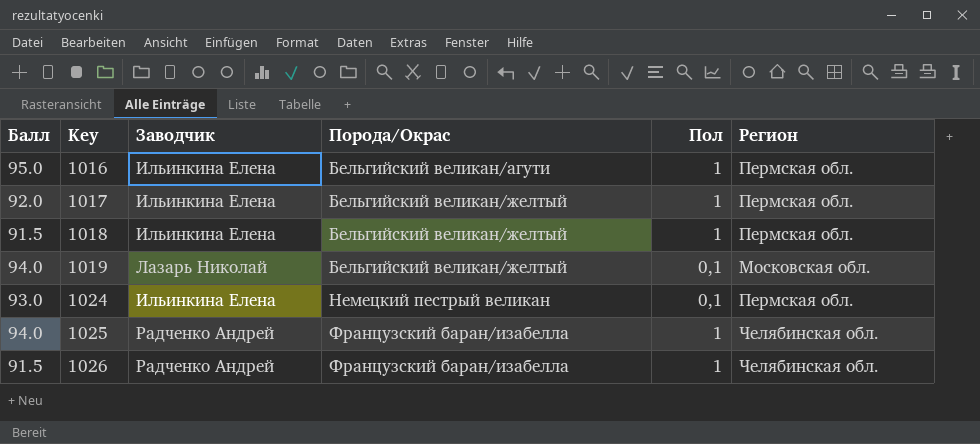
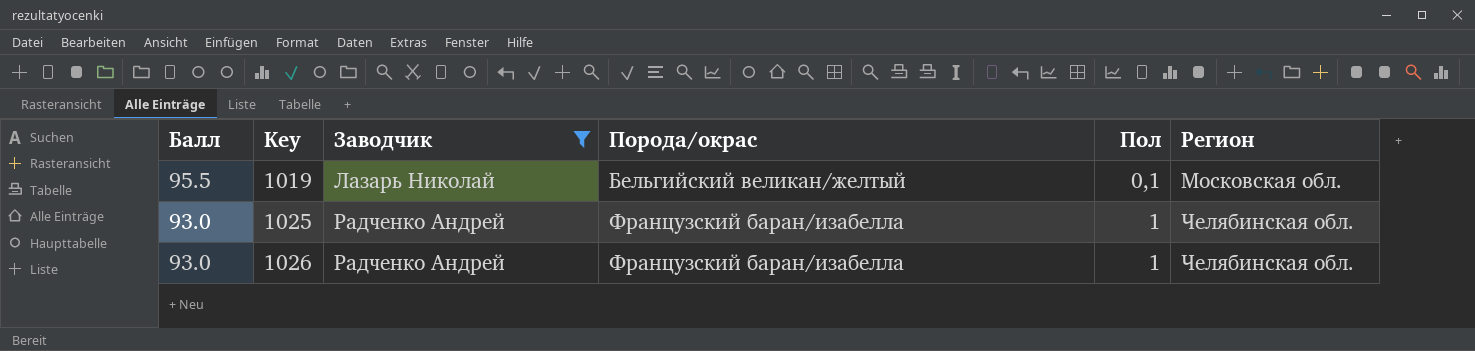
filter: none -> Заводчик != Ильинкина Елена
column name: Порода/Окрас -> Порода/окрас
1019 | Балл: 94.0 -> 95.5
1025 | Балл: 94.0 -> 93.0
1026 | Балл: 91.5 -> 93.0

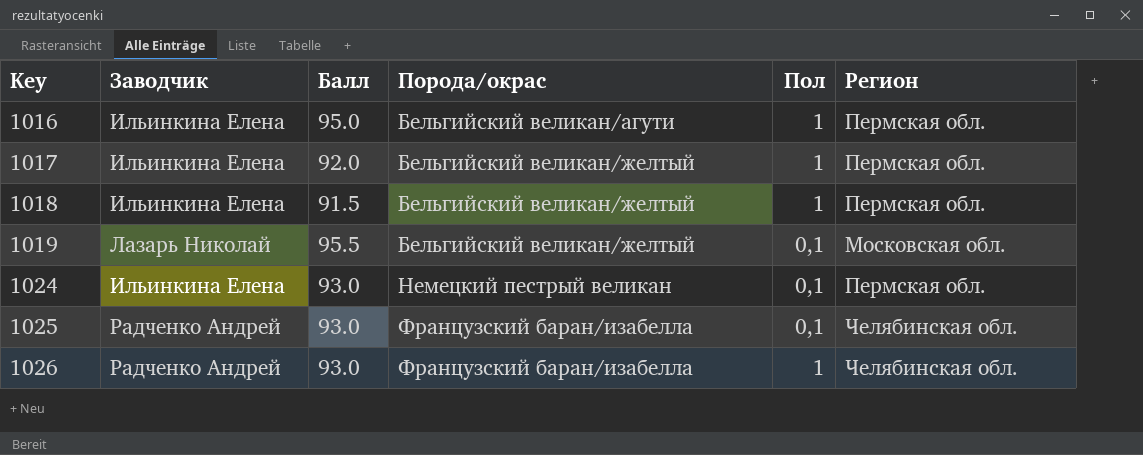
filter: Заводчик != Ильинкина Елена -> none
column Балл | position: 1 -> 3
1025 | Пол: 1 -> 0,1

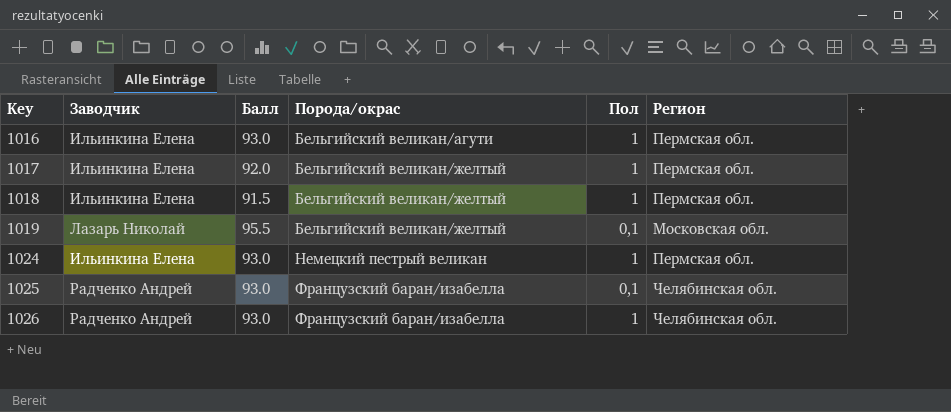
1016 | Балл: 95.0 -> 93.0
1024 | Пол: 0,1 -> 1

